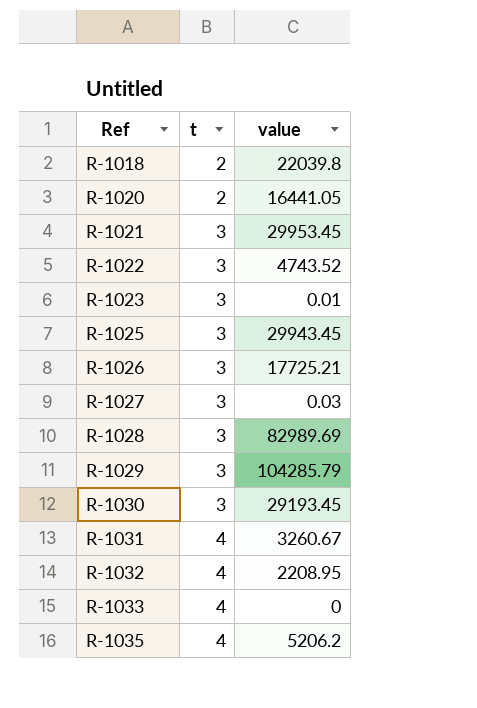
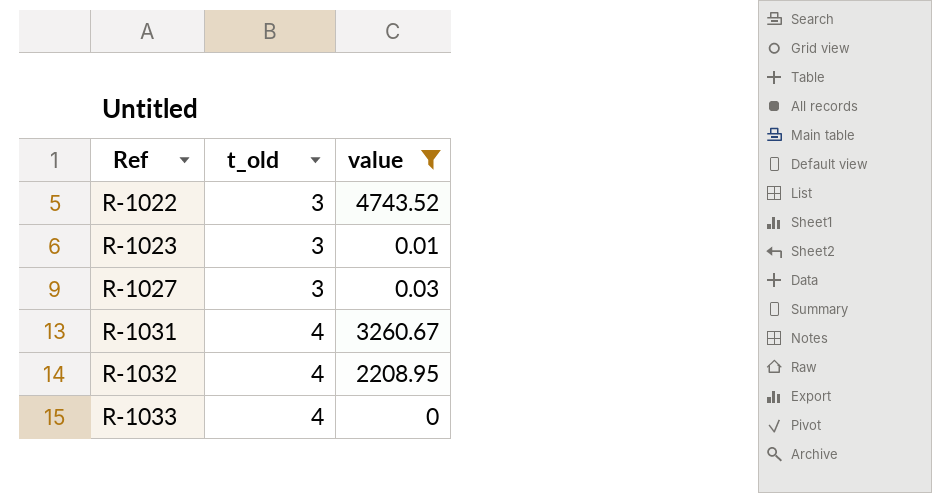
filter: none -> value <= 4743.52
column name: t -> t_old

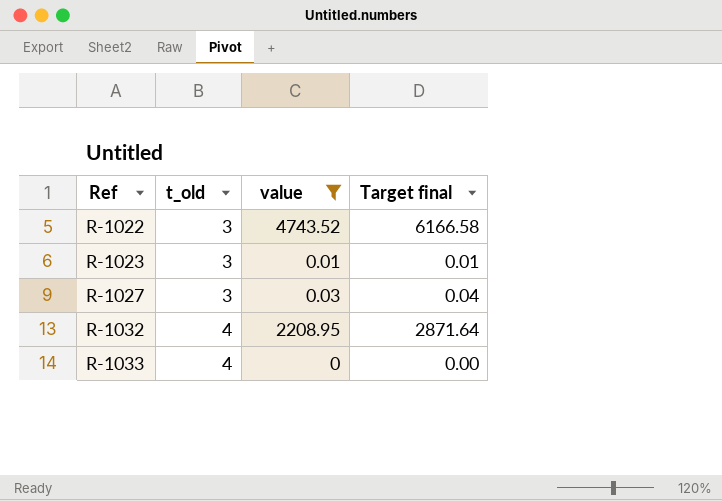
column Target final | formula: none -> [value] * 1.3
row R-1031: 4 | 3260.67 -> none

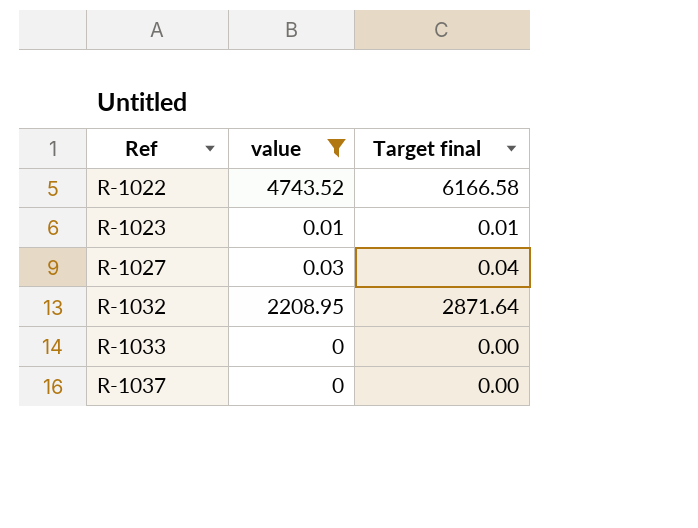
column t_old | position: 2 -> none
row R-1037: none -> 0 | 0.00

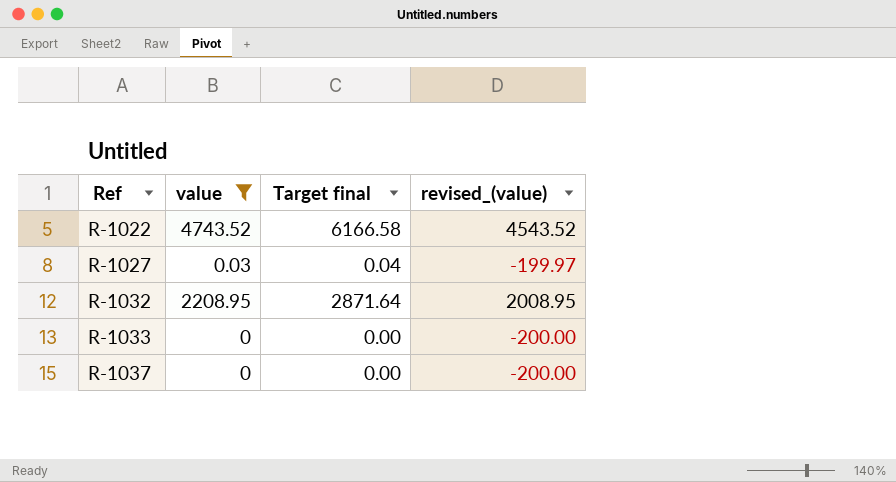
column revised_(value) | formula: none -> [value] - 200
row R-1023: 0.01 | 0.01 -> none

